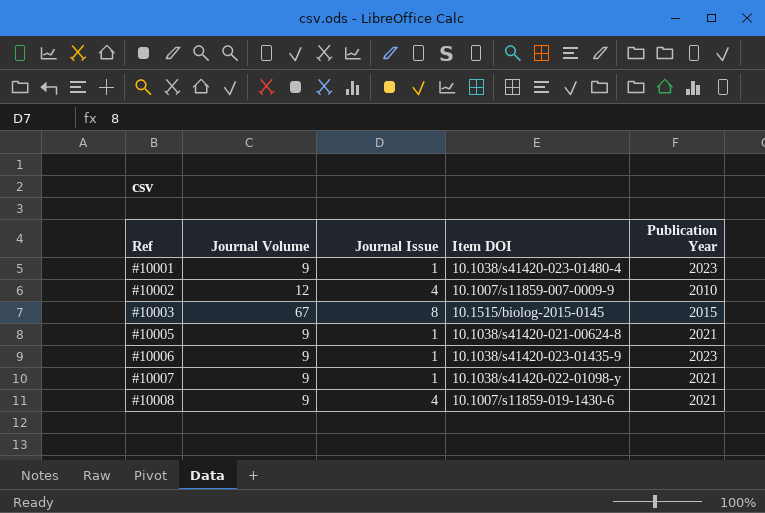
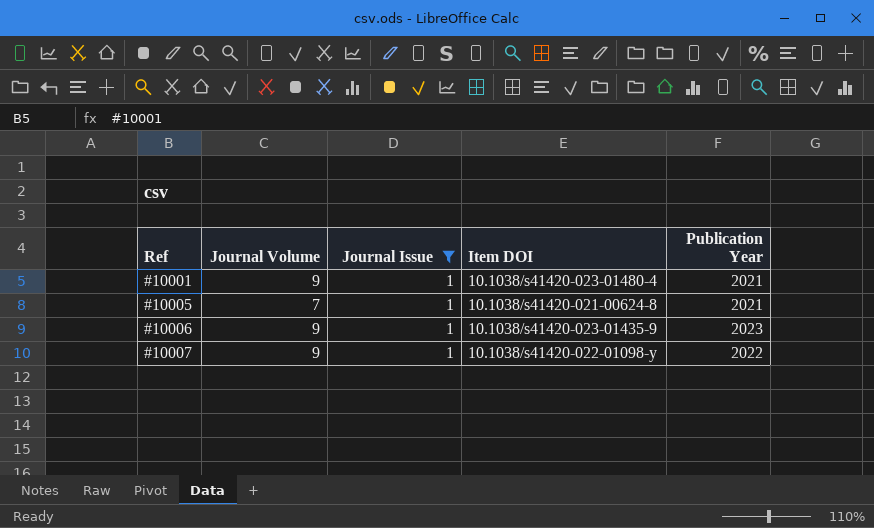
filter: none -> Journal Issue = 1
#10001 | Publication Year: 2023 -> 2021
#10005 | Journal Volume: 9 -> 7
#10007 | Publication Year: 2021 -> 2022

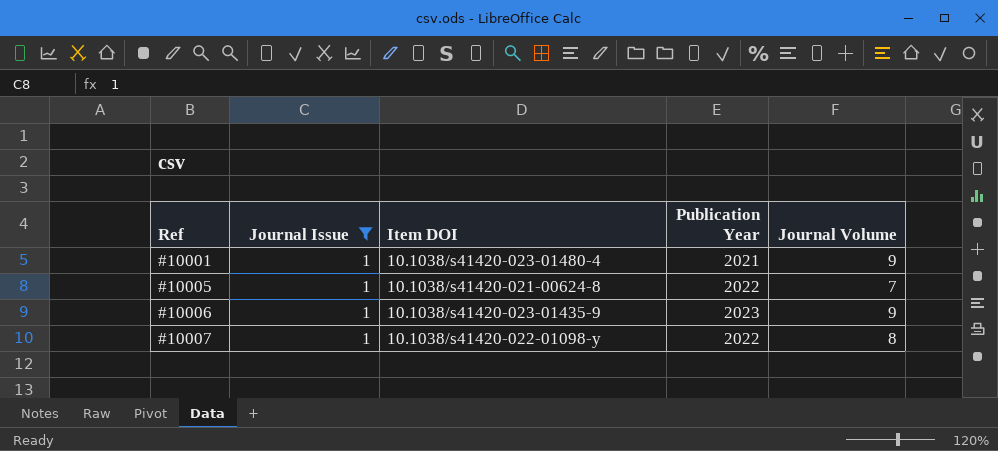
column Journal Volume | position: 2 -> 5
#10005 | Publication Year: 2021 -> 2022
#10007 | Journal Volume: 9 -> 8

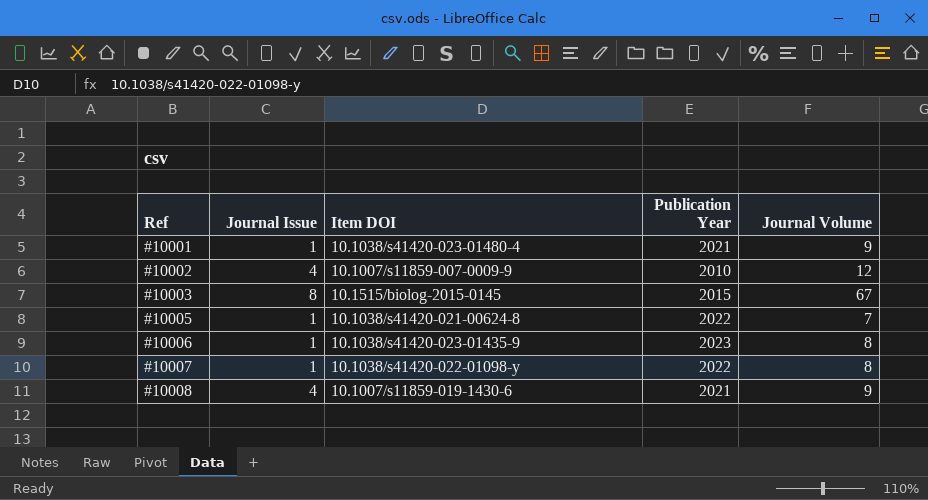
filter: Journal Issue = 1 -> none
#10006 | Journal Volume: 9 -> 8

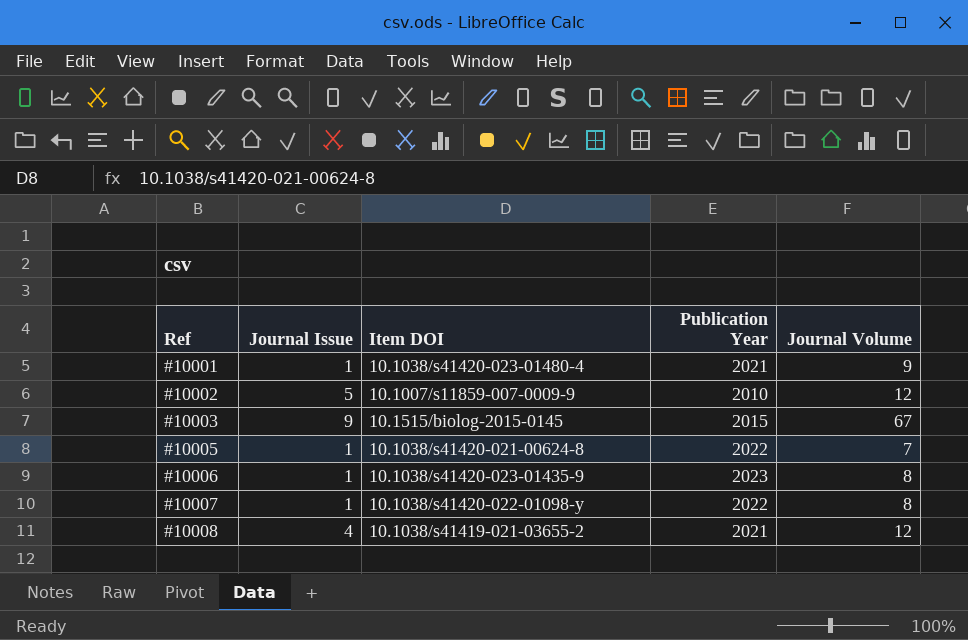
#10002 | Journal Issue: 4 -> 5
#10003 | Journal Issue: 8 -> 9
#10008 | Item DOI: 10.1007/s11859-019-1430-6 -> 10.1038/s41419-021-03655-2
#10008 | Journal Volume: 9 -> 12

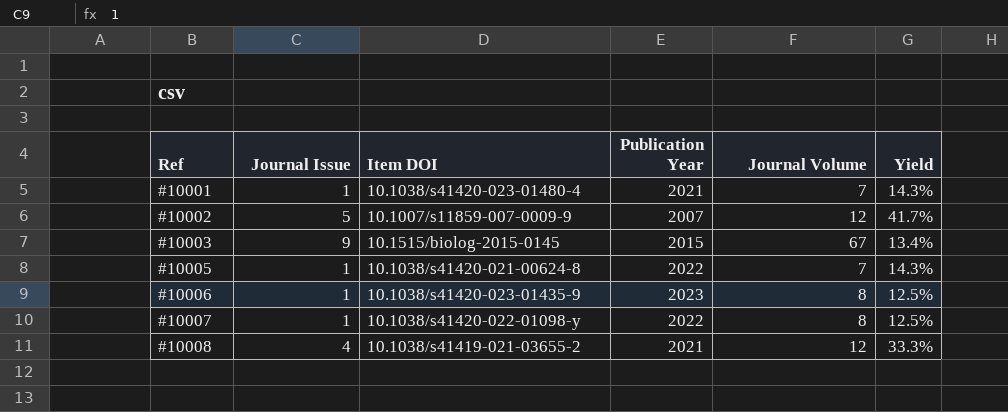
column Yield | formula: none -> [Journal Issue] / [Journal Volume]
#10001 | Journal Volume: 9 -> 7
#10002 | Publication Year: 2010 -> 2007

